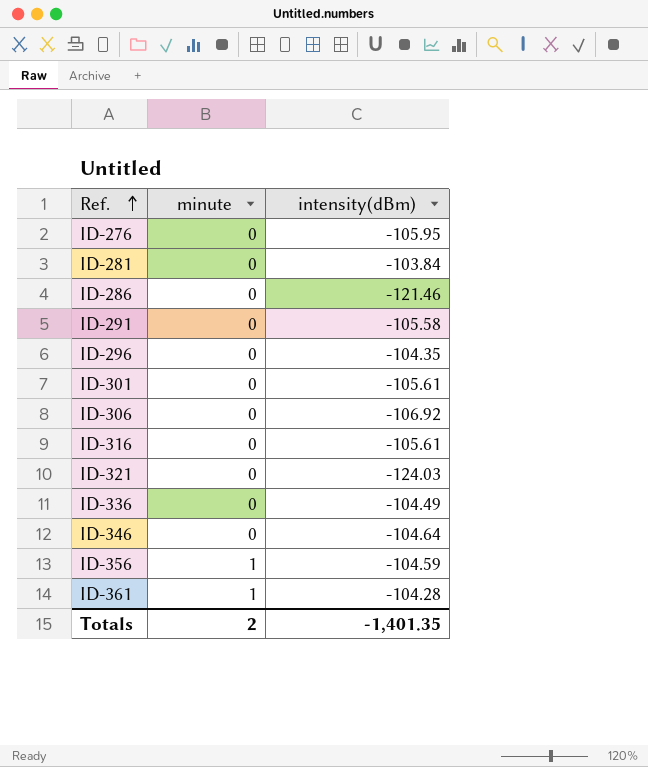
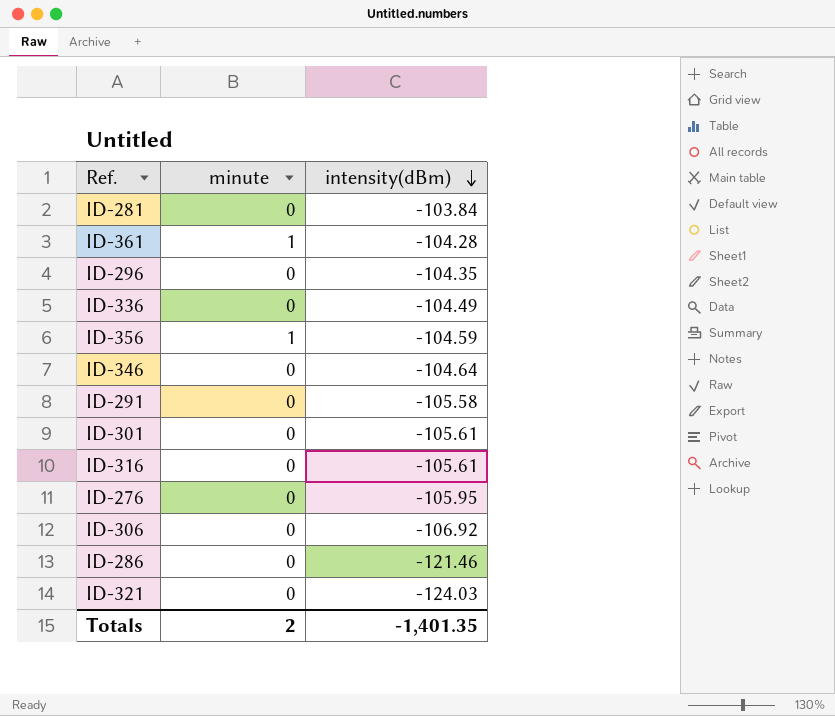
row order: Ref. ascending -> intensity(dBm) descending

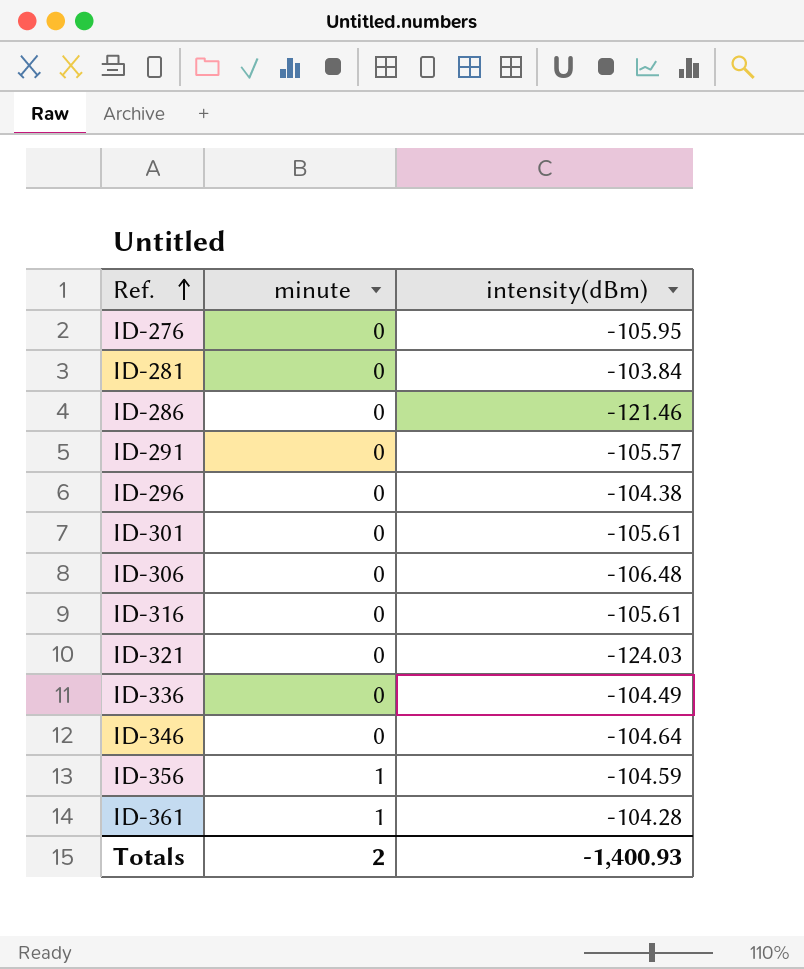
row order: intensity(dBm) descending -> Ref. ascending
ID-291 | intensity(dBm): -105.58 -> -105.57
ID-296 | intensity(dBm): -104.35 -> -104.38
ID-306 | intensity(dBm): -106.92 -> -106.48
Totals | intensity(dBm): -1,401.35 -> -1,400.93

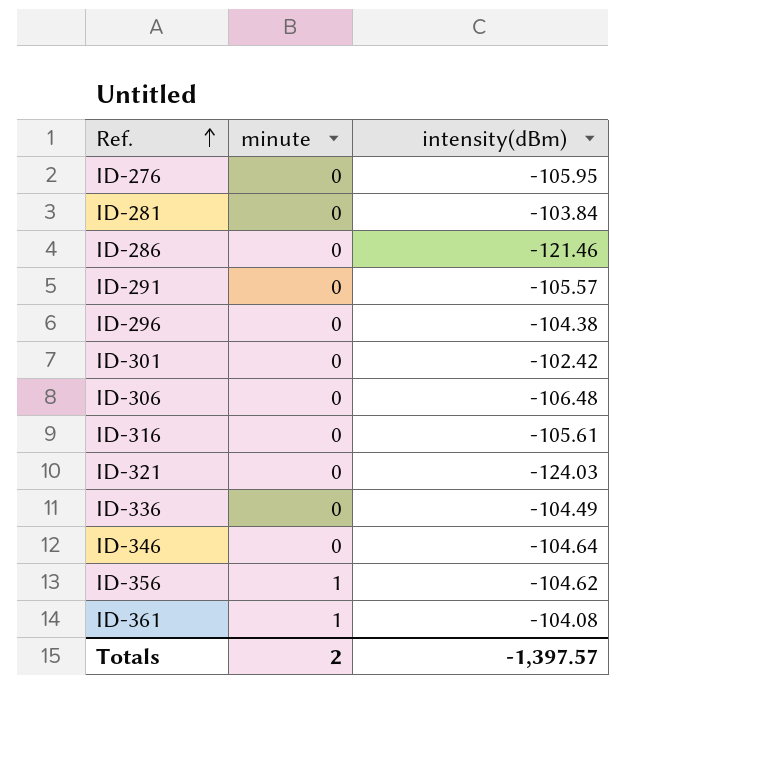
ID-301 | intensity(dBm): -105.61 -> -102.42
ID-356 | intensity(dBm): -104.59 -> -104.62
ID-361 | intensity(dBm): -104.28 -> -104.08
Totals | intensity(dBm): -1,400.93 -> -1,397.57

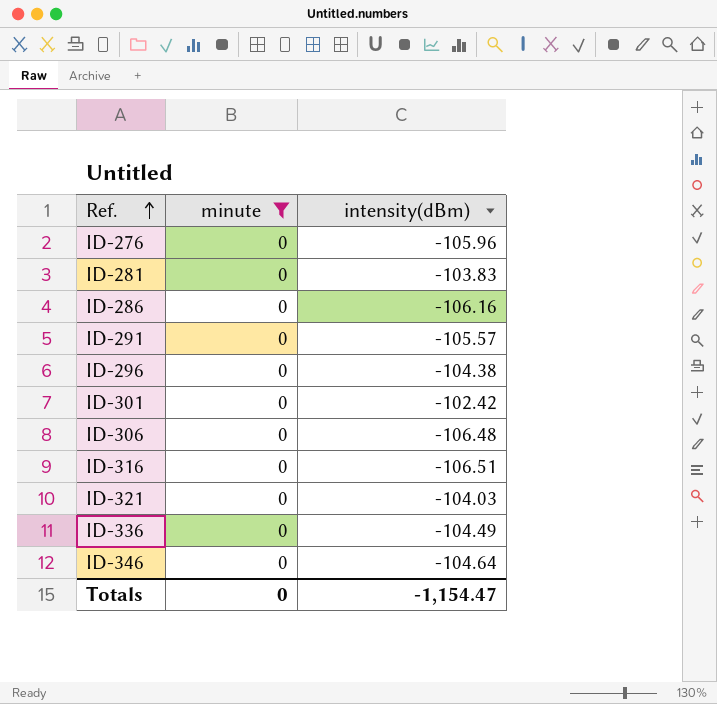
filter: none -> minute = 0
ID-276 | intensity(dBm): -105.95 -> -105.96
ID-281 | intensity(dBm): -103.84 -> -103.83
ID-286 | intensity(dBm): -121.46 -> -106.16
ID-316 | intensity(dBm): -105.61 -> -106.51
ID-321 | intensity(dBm): -124.03 -> -104.03
Totals | minute: 2 -> 0
Totals | intensity(dBm): -1,397.57 -> -1,154.47

